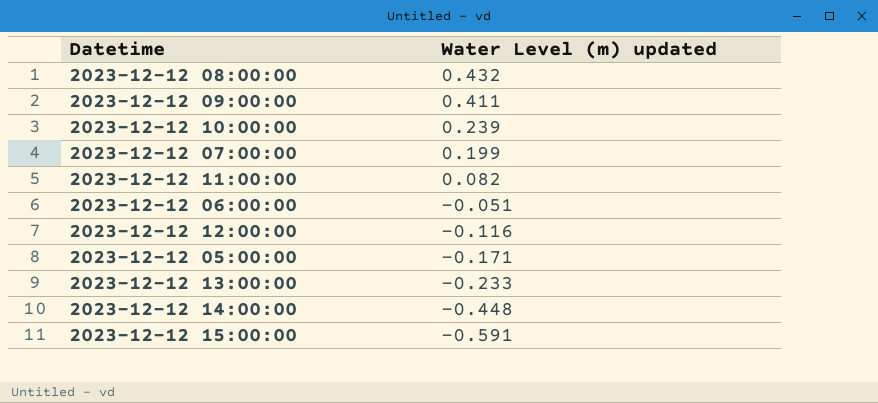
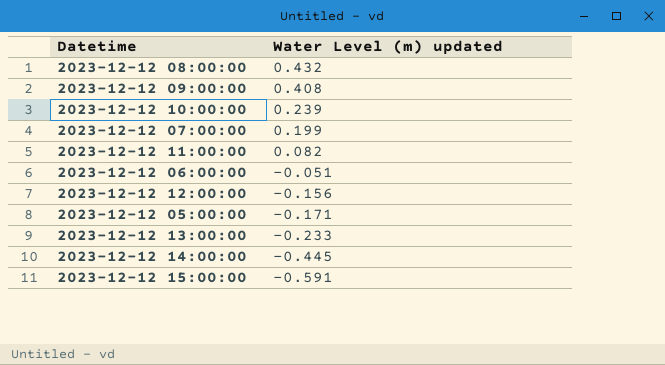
2023-12-12 09:00:00 | Water Level (m) updated: 0.411 -> 0.408
2023-12-12 12:00:00 | Water Level (m) updated: -0.116 -> -0.156
2023-12-12 14:00:00 | Water Level (m) updated: -0.448 -> -0.445

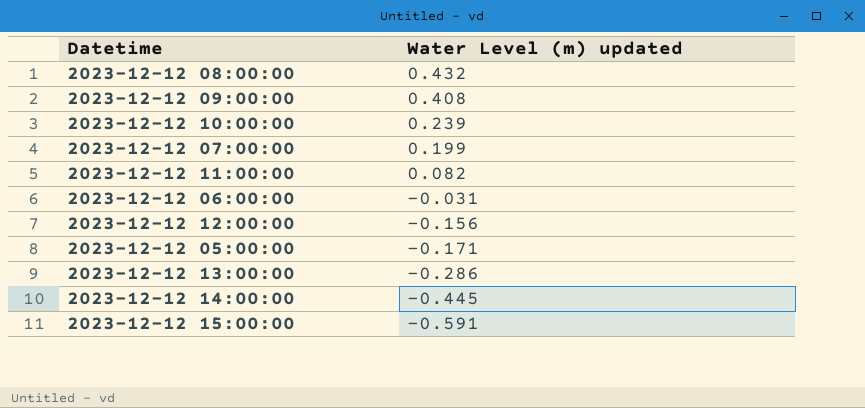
2023-12-12 06:00:00 | Water Level (m) updated: -0.051 -> -0.031
2023-12-12 13:00:00 | Water Level (m) updated: -0.233 -> -0.286

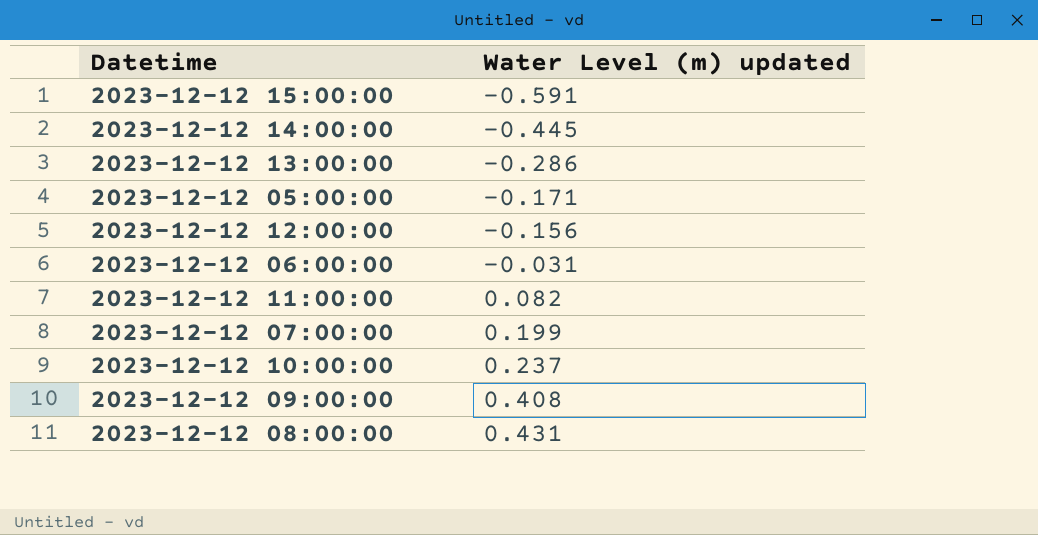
row order: Water Level (m) updated descending -> Water Level (m) updated ascending
2023-12-12 10:00:00 | Water Level (m) updated: 0.239 -> 0.237
2023-12-12 08:00:00 | Water Level (m) updated: 0.432 -> 0.431

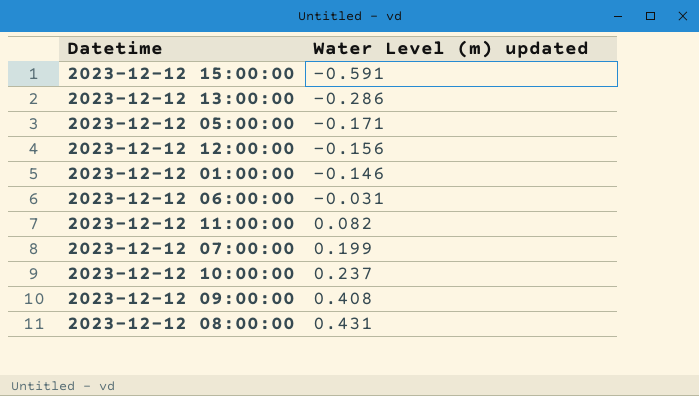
row 2023-12-12 14:00:00: -0.445 -> none
row 2023-12-12 01:00:00: none -> -0.146

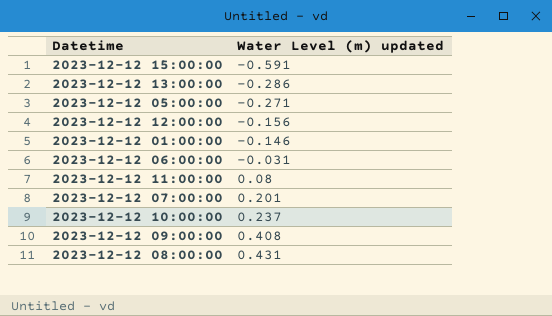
2023-12-12 05:00:00 | Water Level (m) updated: -0.171 -> -0.271
2023-12-12 11:00:00 | Water Level (m) updated: 0.082 -> 0.08
2023-12-12 07:00:00 | Water Level (m) updated: 0.199 -> 0.201

